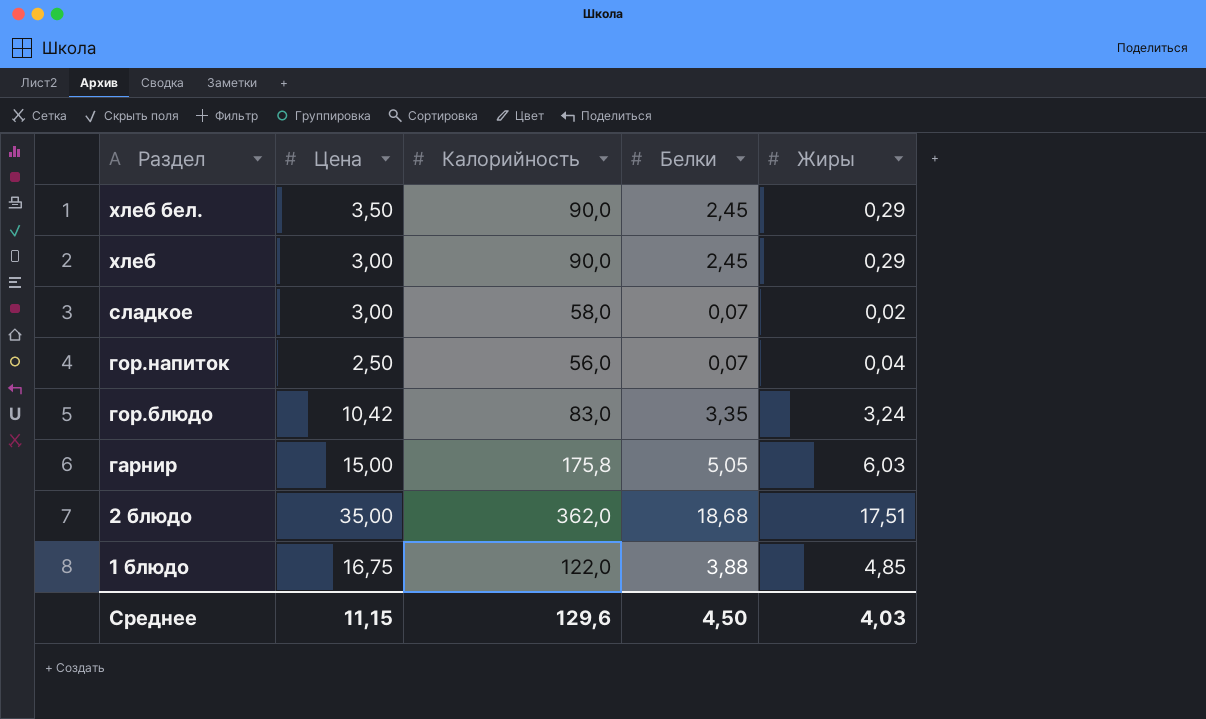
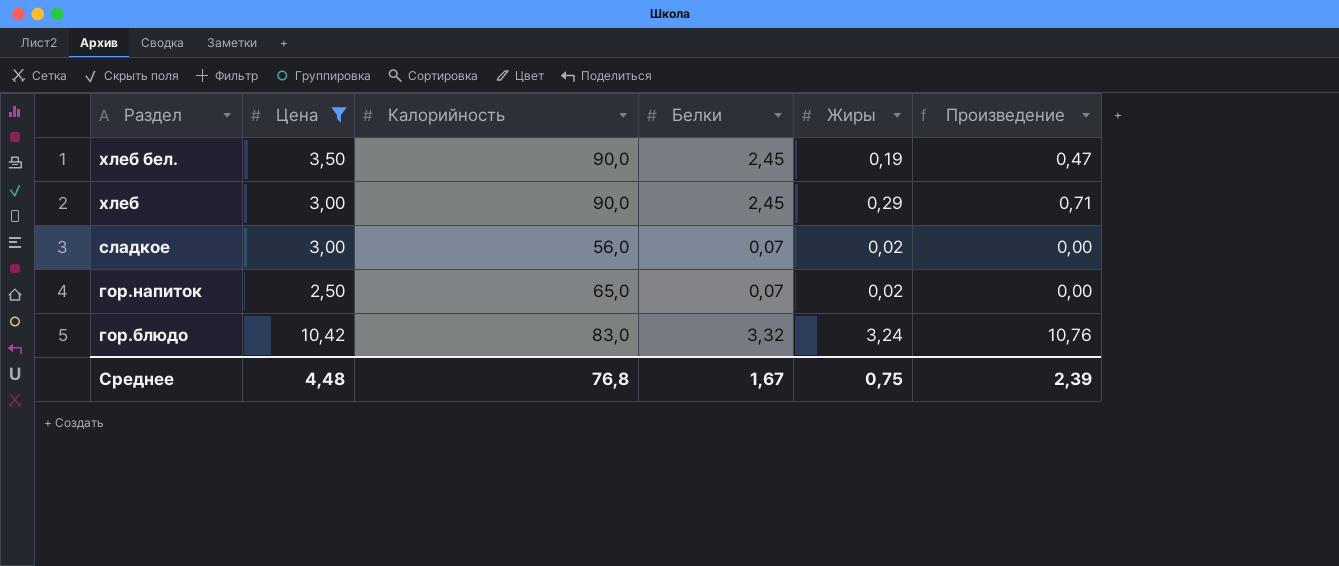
filter: none -> Цена <= 10,42
column Произведение | formula: none -> [Белки] * [Жиры]
хлеб бел. | Жиры: 0,29 -> 0,19
сладкое | Калорийность: 58,0 -> 56,0
гор.напиток | Калорийность: 56,0 -> 65,0
гор.напиток | Жиры: 0,04 -> 0,02
гор.блюдо | Белки: 3,35 -> 3,32
Среднее | Цена: 11,15 -> 4,48
Среднее | Калорийность: 129,6 -> 76,8
Среднее | Белки: 4,50 -> 1,67
Среднее | Жиры: 4,03 -> 0,75

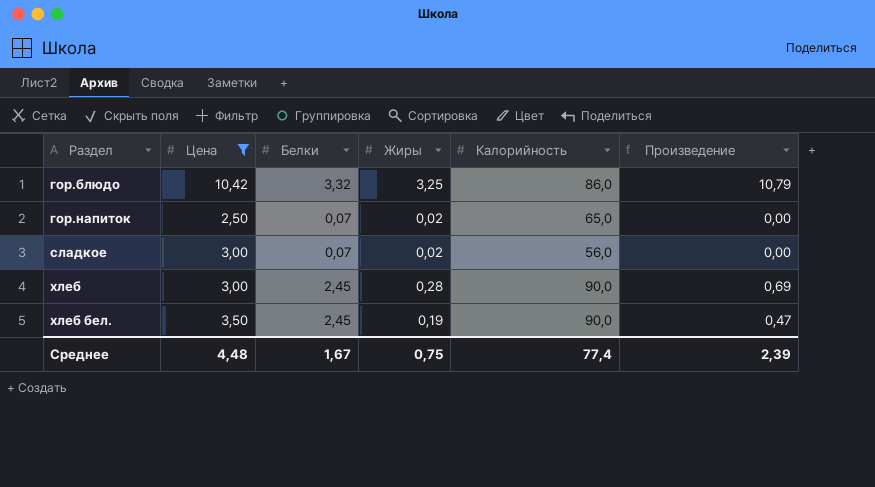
row order: Раздел descending -> Раздел ascending
column Калорийность | position: 3 -> 5
гор.блюдо | Жиры: 3,24 -> 3,25
гор.блюдо | Калорийность: 83,0 -> 86,0
гор.блюдо | Произведение: 10,76 -> 10,79
хлеб | Жиры: 0,29 -> 0,28
хлеб | Произведение: 0,71 -> 0,69
Среднее | Калорийность: 76,8 -> 77,4

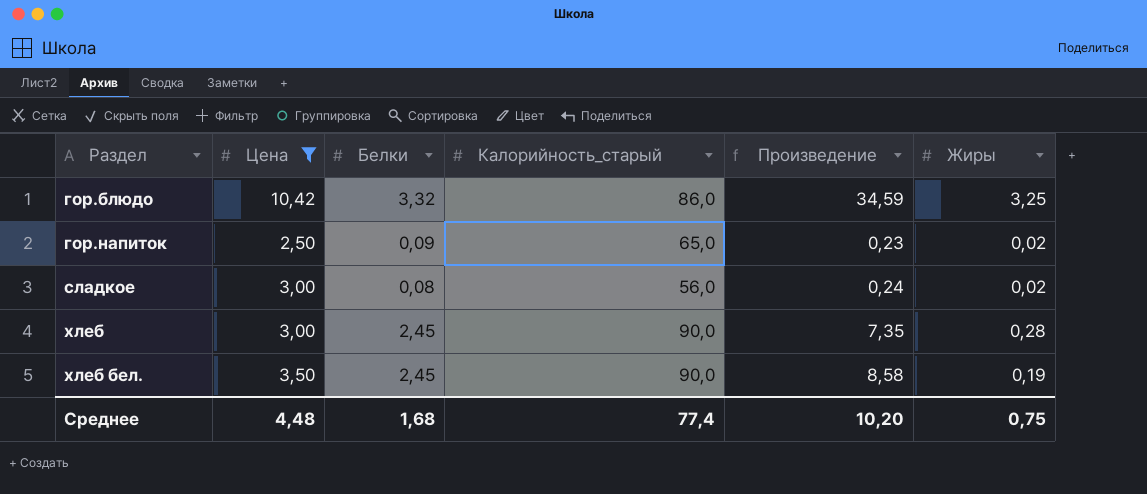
column name: Калорийность -> Калорийность_старый
column Произведение | formula: [Белки] * [Жиры] -> [Цена] * [Белки]
column Жиры | position: 4 -> 6
гор.напиток | Белки: 0,07 -> 0,09
сладкое | Белки: 0,07 -> 0,08
Среднее | Белки: 1,67 -> 1,68
Среднее | Произведение: 2,39 -> 10,20

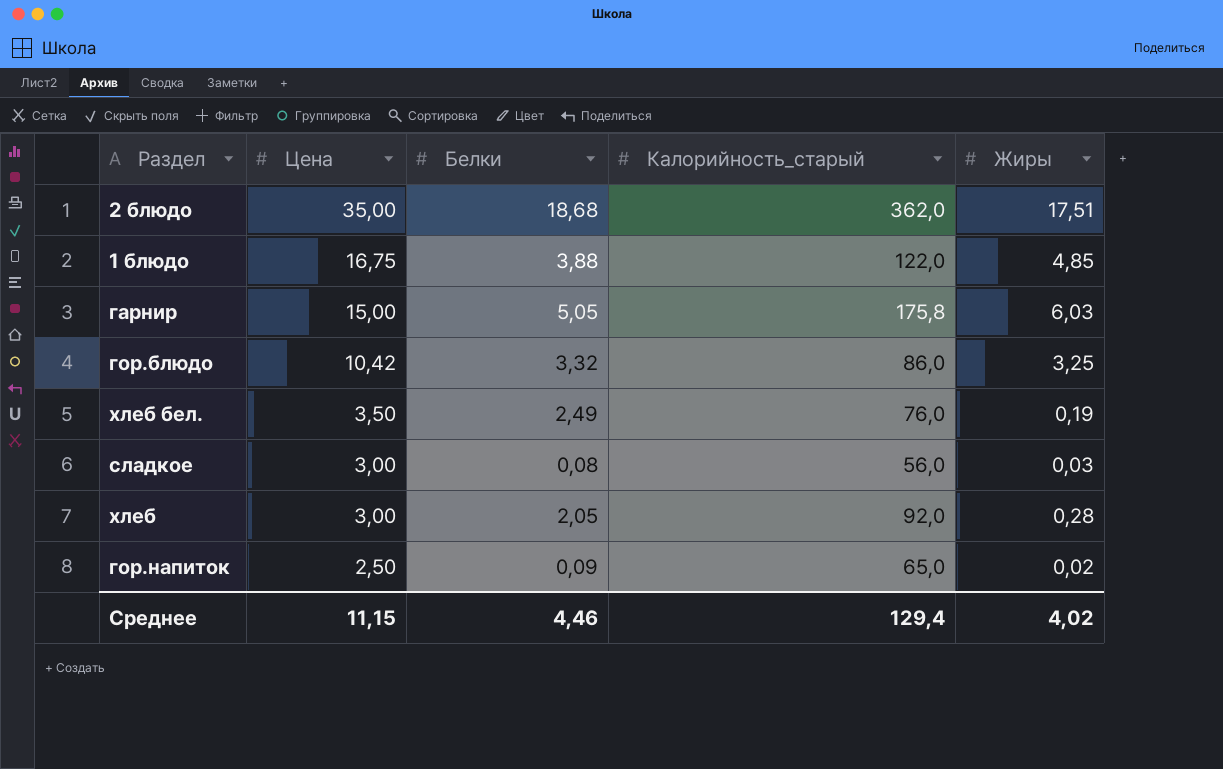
filter: Цена <= 10,42 -> none
row order: Раздел ascending -> Цена descending
column Произведение | formula: [Цена] * [Белки] -> none
хлеб бел. | Белки: 2,45 -> 2,49
хлеб бел. | Калорийность_старый: 90,0 -> 76,0
сладкое | Жиры: 0,02 -> 0,03
хлеб | Белки: 2,45 -> 2,05
хлеб | Калорийность_старый: 90,0 -> 92,0
Среднее | Цена: 4,48 -> 11,15
Среднее | Белки: 1,68 -> 4,46
Среднее | Калорийность_старый: 77,4 -> 129,4
Среднее | Жиры: 0,75 -> 4,02

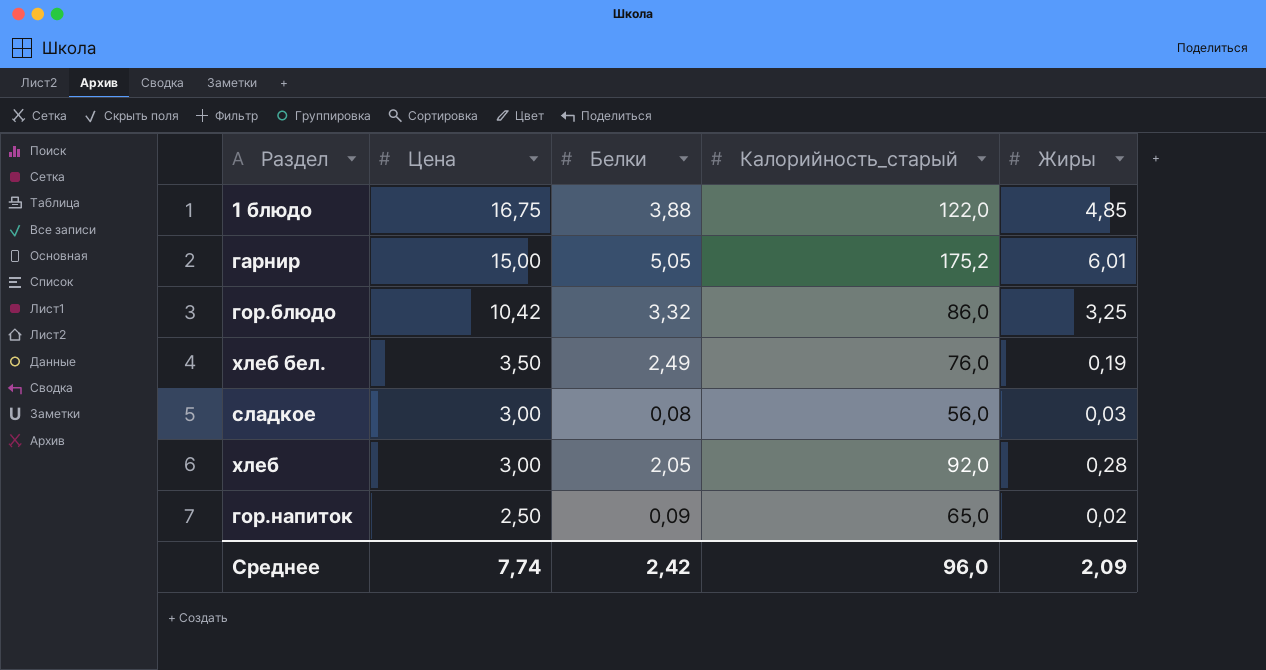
row 2 блюдо: 35,00 | 18,68 | 362,0 | 17,51 -> none
гарнир | Калорийность_старый: 175,8 -> 175,2
гарнир | Жиры: 6,03 -> 6,01
Среднее | Цена: 11,15 -> 7,74
Среднее | Белки: 4,46 -> 2,42
Среднее | Калорийность_старый: 129,4 -> 96,0
Среднее | Жиры: 4,02 -> 2,09

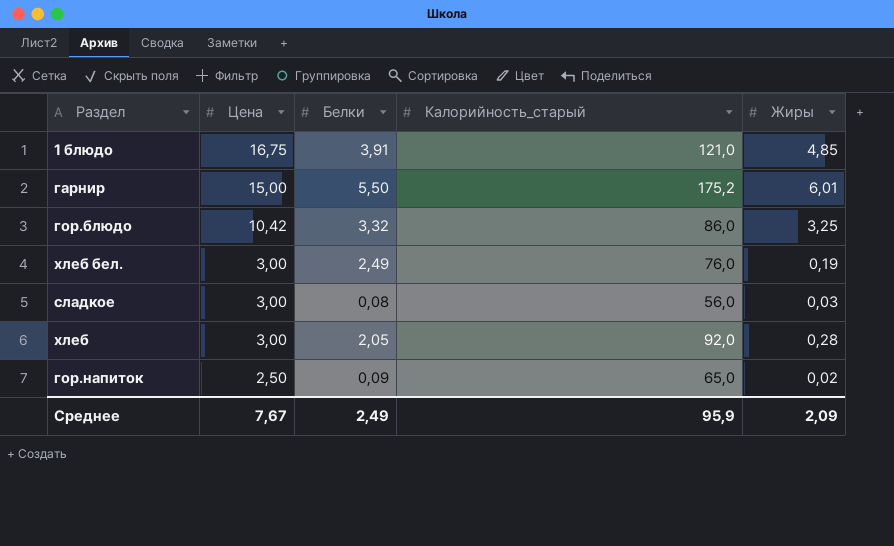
1 блюдо | Белки: 3,88 -> 3,91
1 блюдо | Калорийность_старый: 122,0 -> 121,0
гарнир | Белки: 5,05 -> 5,50
хлеб бел. | Цена: 3,50 -> 3,00
Среднее | Цена: 7,74 -> 7,67
Среднее | Белки: 2,42 -> 2,49
Среднее | Калорийность_старый: 96,0 -> 95,9

